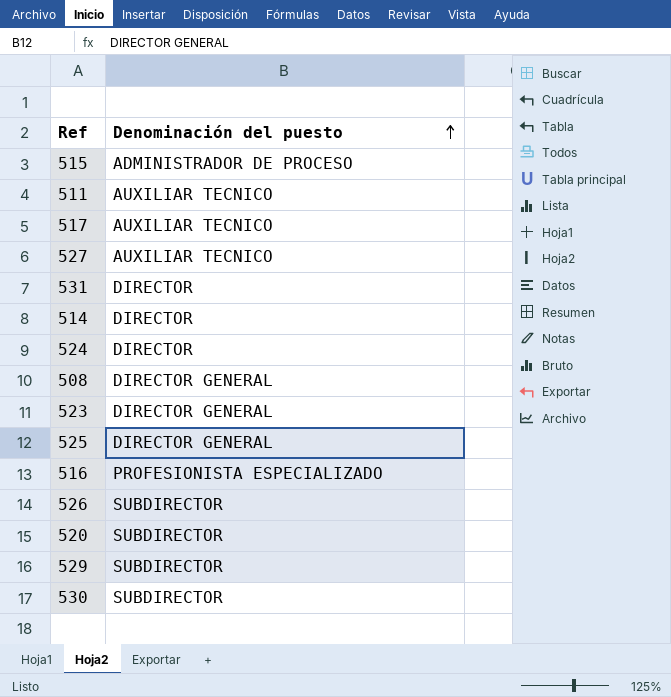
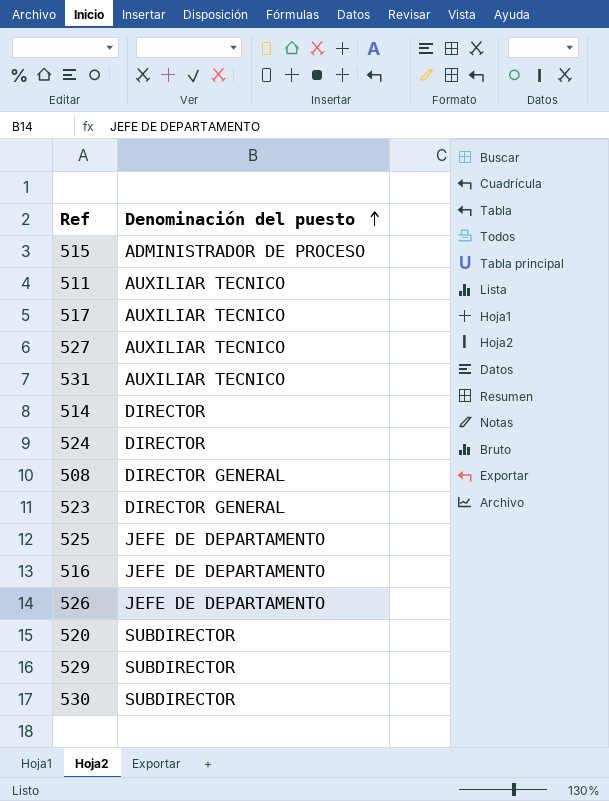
531 | Denominación del puesto: DIRECTOR -> AUXILIAR TECNICO
525 | Denominación del puesto: DIRECTOR GENERAL -> JEFE DE DEPARTAMENTO
516 | Denominación del puesto: PROFESIONISTA ESPECIALIZADO -> JEFE DE DEPARTAMENTO
526 | Denominación del puesto: SUBDIRECTOR -> JEFE DE DEPARTAMENTO

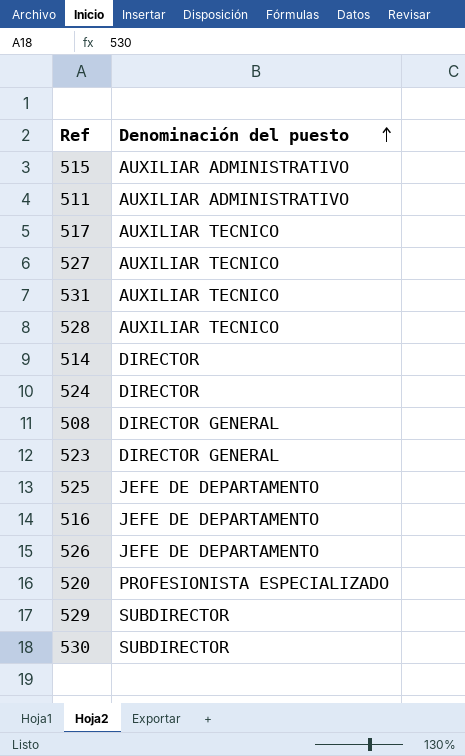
515 | Denominación del puesto: ADMINISTRADOR DE PROCESO -> AUXILIAR ADMINISTRATIVO
511 | Denominación del puesto: AUXILIAR TECNICO -> AUXILIAR ADMINISTRATIVO
row 528: none -> AUXILIAR TECNICO
520 | Denominación del puesto: SUBDIRECTOR -> PROFESIONISTA ESPECIALIZADO

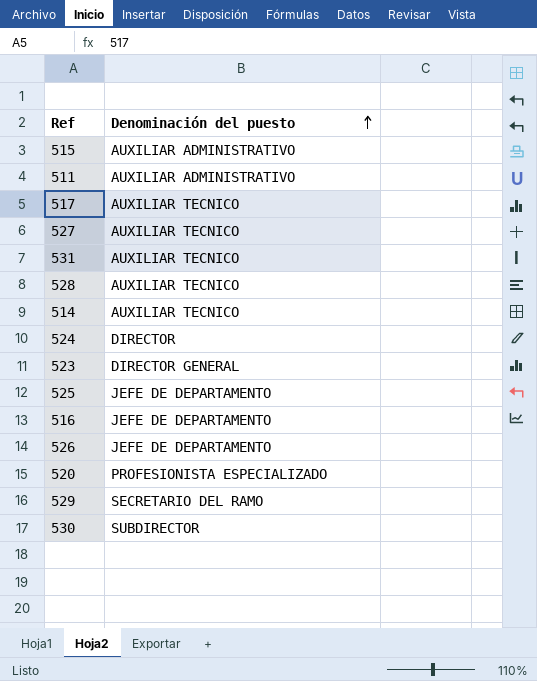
row 508: DIRECTOR GENERAL -> none
514 | Denominación del puesto: DIRECTOR -> AUXILIAR TECNICO
529 | Denominación del puesto: SUBDIRECTOR -> SECRETARIO DEL RAMO

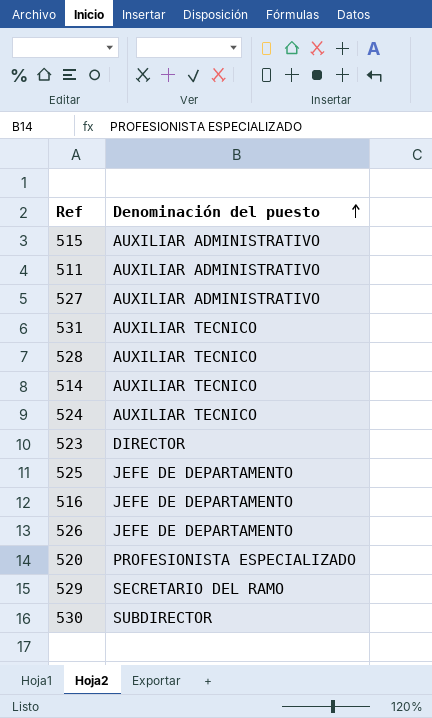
row 517: AUXILIAR TECNICO -> none
527 | Denominación del puesto: AUXILIAR TECNICO -> AUXILIAR ADMINISTRATIVO
524 | Denominación del puesto: DIRECTOR -> AUXILIAR TECNICO
523 | Denominación del puesto: DIRECTOR GENERAL -> DIRECTOR

